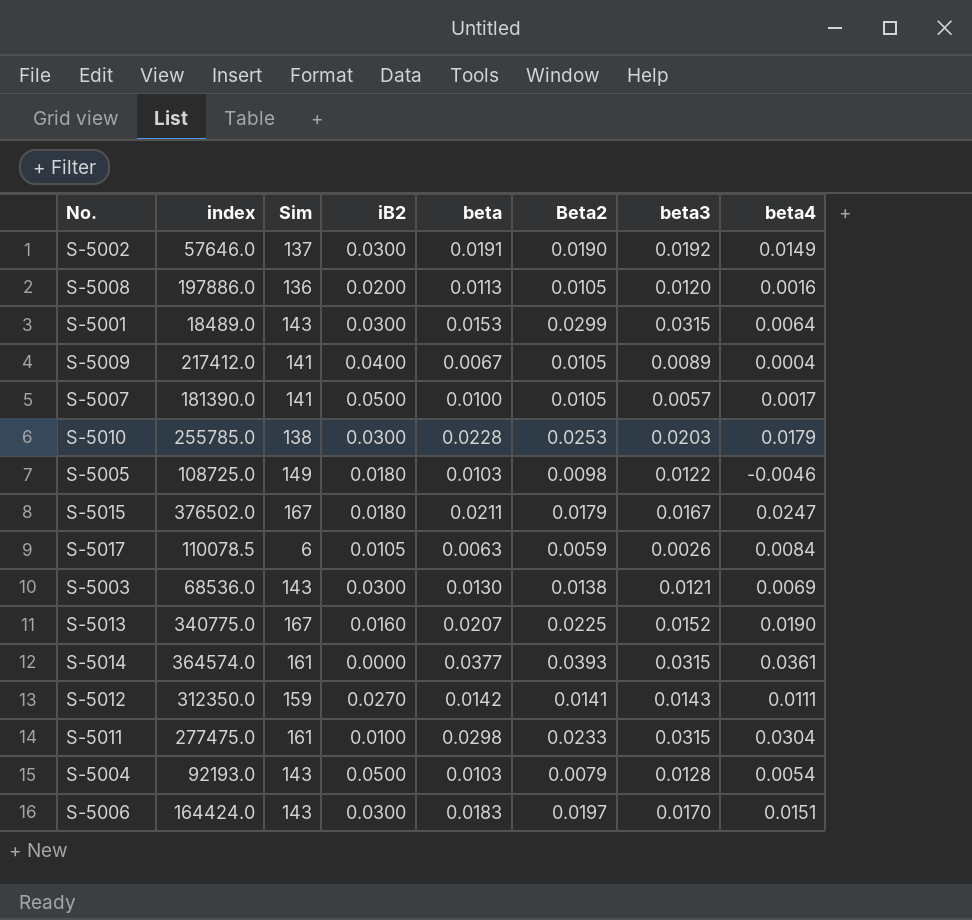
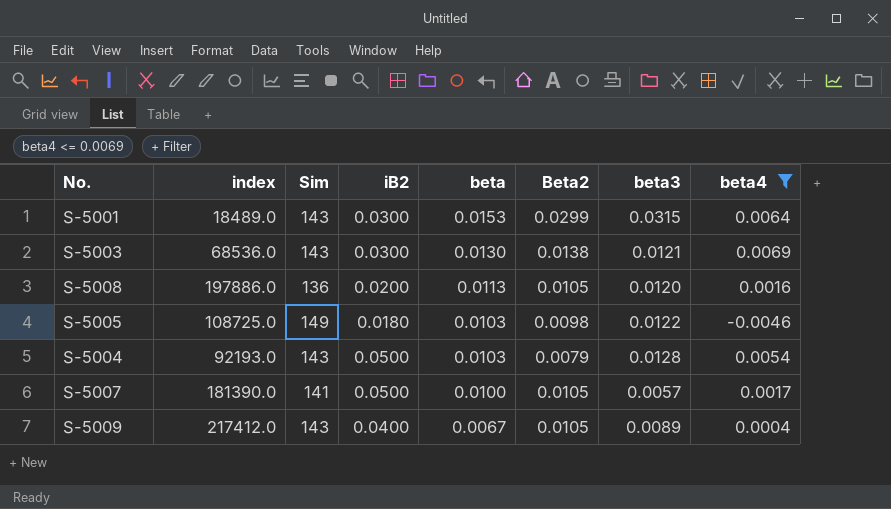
filter: none -> beta4 <= 0.0069
row order: none -> beta descending
S-5009 | Sim: 141 -> 143

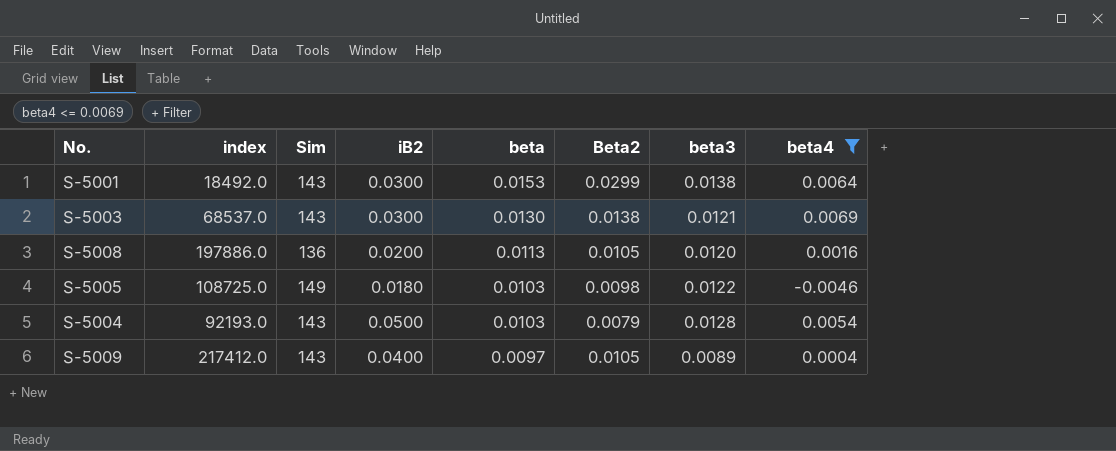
row S-5007: 181390.0 | 141 | 0.0500 | 0.0100 | 0.0105 | 0.0057 | 0.0017 -> none
S-5001 | index: 18489.0 -> 18492.0
S-5001 | beta3: 0.0315 -> 0.0138
S-5003 | index: 68536.0 -> 68537.0
S-5009 | beta: 0.0067 -> 0.0097

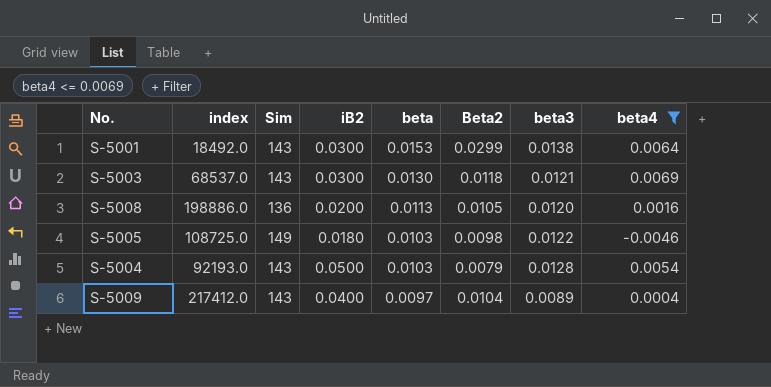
S-5003 | Beta2: 0.0138 -> 0.0118
S-5008 | index: 197886.0 -> 198886.0
S-5009 | Beta2: 0.0105 -> 0.0104

